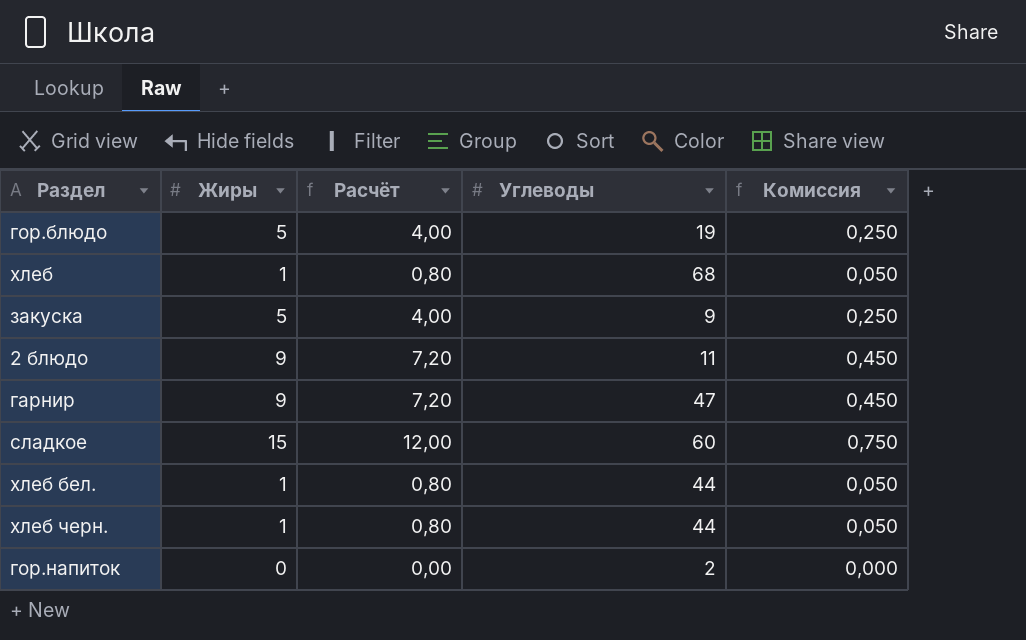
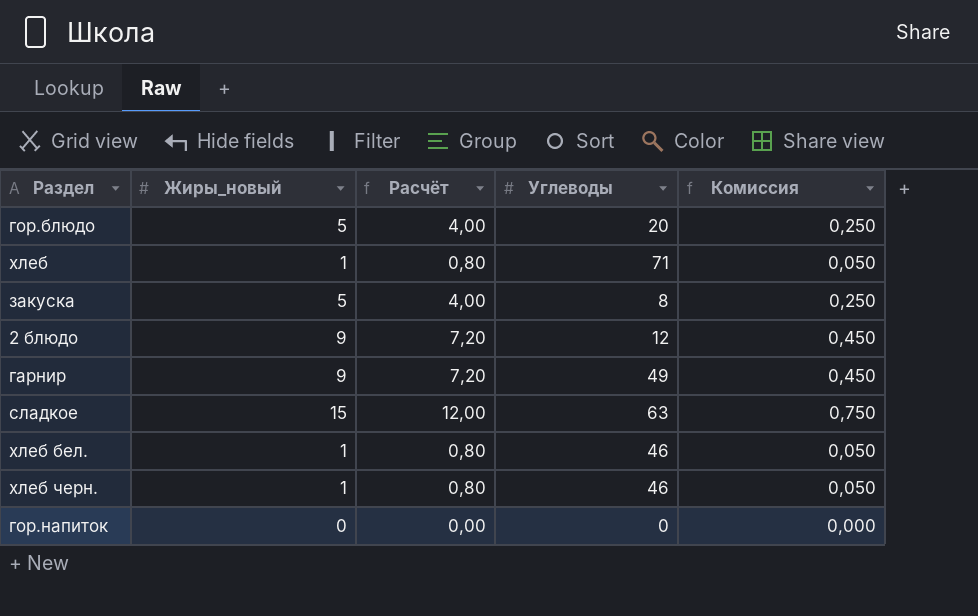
column name: Жиры -> Жиры_новый
гор.блюдо | Углеводы: 19 -> 20
хлеб | Углеводы: 68 -> 71
закуска | Углеводы: 9 -> 8
2 блюдо | Углеводы: 11 -> 12
гарнир | Углеводы: 47 -> 49
сладкое | Углеводы: 60 -> 63
хлеб бел. | Углеводы: 44 -> 46
хлеб черн. | Углеводы: 44 -> 46
гор.напиток | Углеводы: 2 -> 0

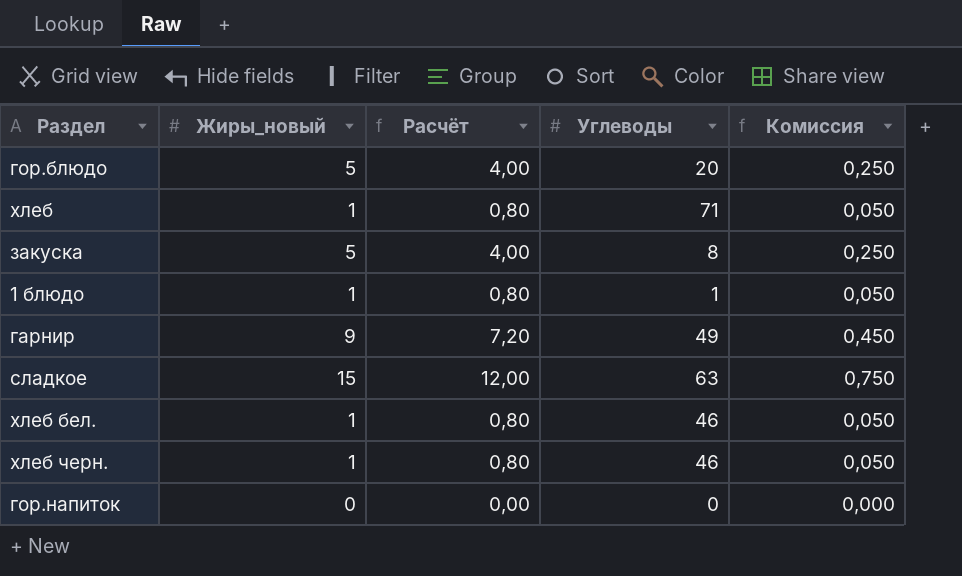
row 2 блюдо: 9 | 7,20 | 12 | 0,450 -> none
row 1 блюдо: none -> 1 | 0,80 | 1 | 0,050

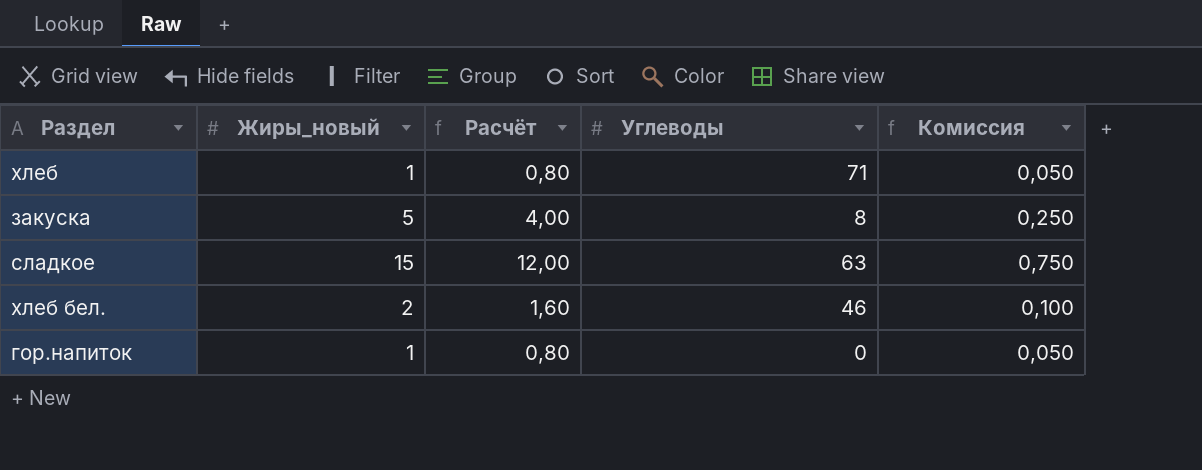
row гор.блюдо: 5 | 4,00 | 20 | 0,250 -> none
row 1 блюдо: 1 | 0,80 | 1 | 0,050 -> none
row гарнир: 9 | 7,20 | 49 | 0,450 -> none
row хлеб черн.: 1 | 0,80 | 46 | 0,050 -> none
хлеб бел. | Жиры_новый: 1 -> 2
хлеб бел. | Расчёт: 0,80 -> 1,60
хлеб бел. | Комиссия: 0,050 -> 0,100
гор.напиток | Жиры_новый: 0 -> 1
гор.напиток | Расчёт: 0,00 -> 0,80
гор.напиток | Комиссия: 0,000 -> 0,050

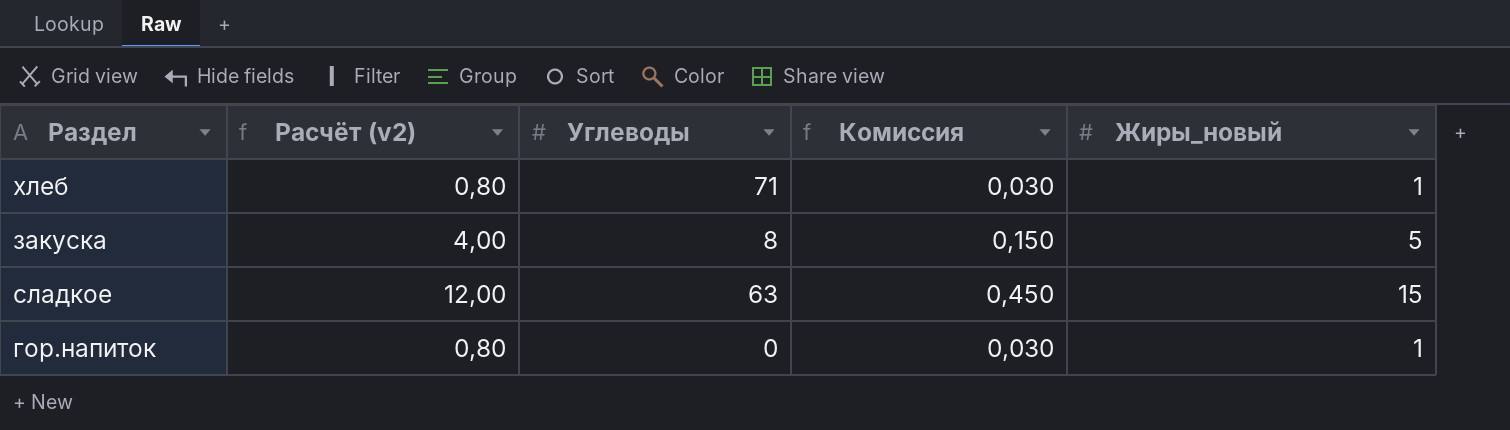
column name: Расчёт -> Расчёт (v2)
column Комиссия | formula: [Жиры_новый] * 0,05 -> [Жиры_новый] * 0,03
column Жиры_новый | position: 2 -> 5
row хлеб бел.: 2 | 1,60 | 46 | 0,100 -> none

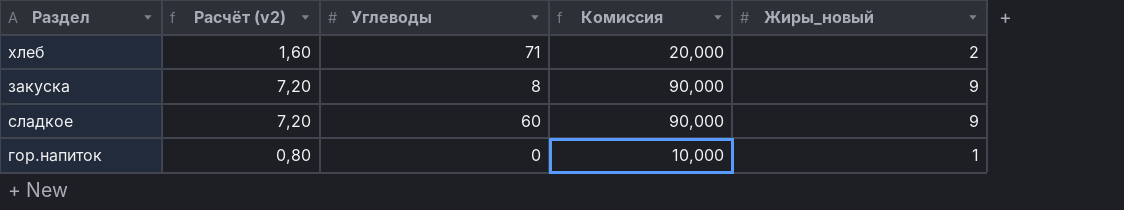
column Комиссия | formula: [Жиры_новый] * 0,03 -> [Жиры_новый] * 10
хлеб | Расчёт (v2): 0,80 -> 1,60
хлеб | Жиры_новый: 1 -> 2
закуска | Расчёт (v2): 4,00 -> 7,20
закуска | Жиры_новый: 5 -> 9
сладкое | Расчёт (v2): 12,00 -> 7,20
сладкое | Углеводы: 63 -> 60
сладкое | Жиры_новый: 15 -> 9

